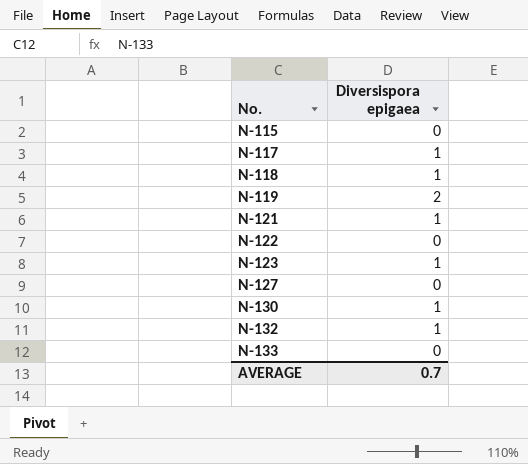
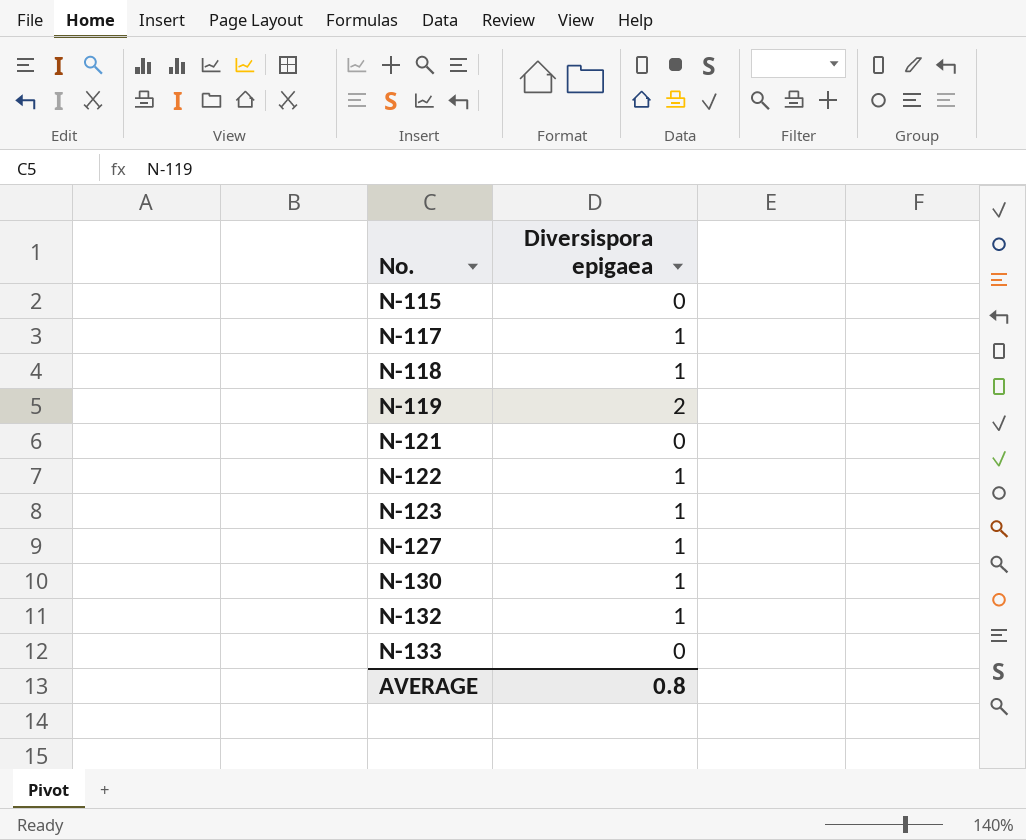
N-121 | Diversispora epigaea: 1 -> 0
N-122 | Diversispora epigaea: 0 -> 1
N-127 | Diversispora epigaea: 0 -> 1
AVERAGE | Diversispora epigaea: 0.7 -> 0.8

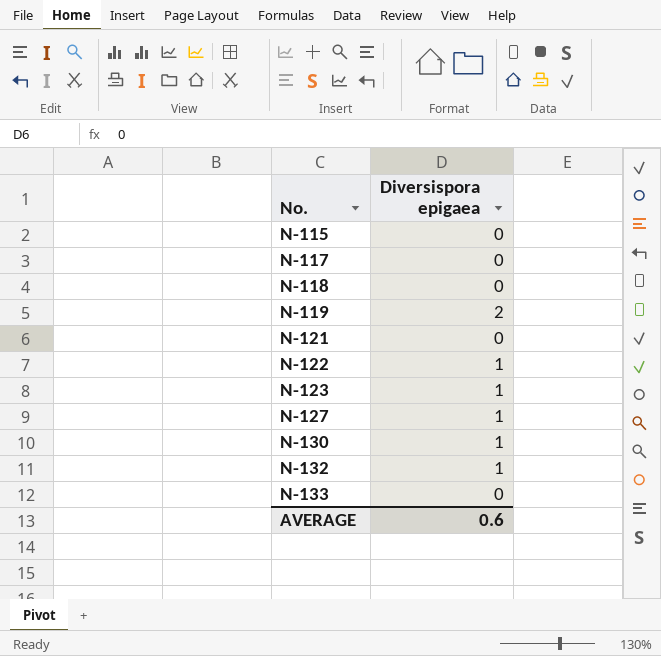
N-117 | Diversispora epigaea: 1 -> 0
N-118 | Diversispora epigaea: 1 -> 0
AVERAGE | Diversispora epigaea: 0.8 -> 0.6

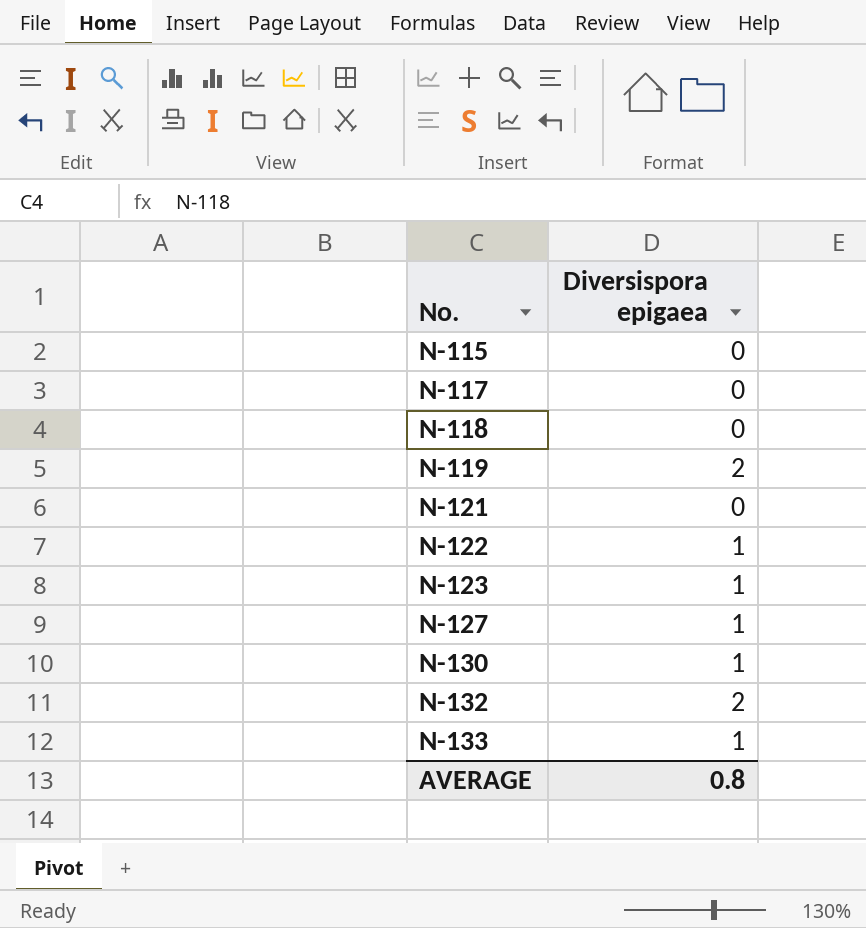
N-132 | Diversispora epigaea: 1 -> 2
N-133 | Diversispora epigaea: 0 -> 1
AVERAGE | Diversispora epigaea: 0.6 -> 0.8

